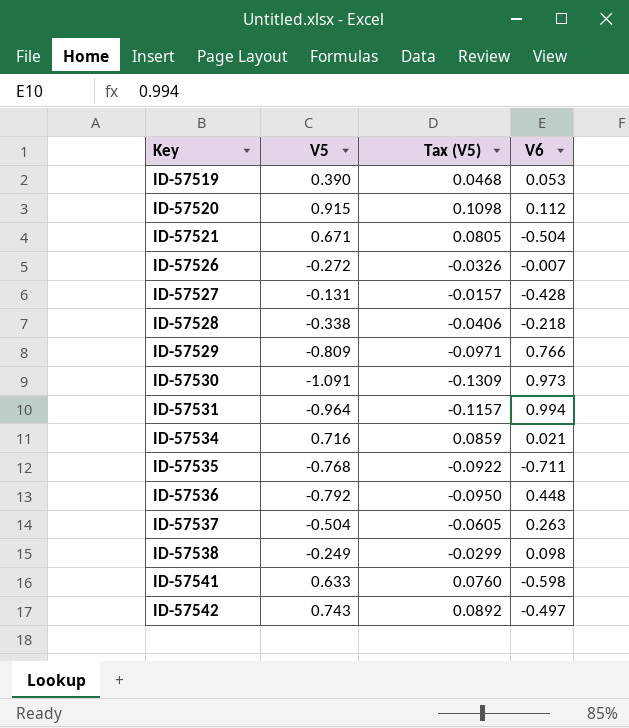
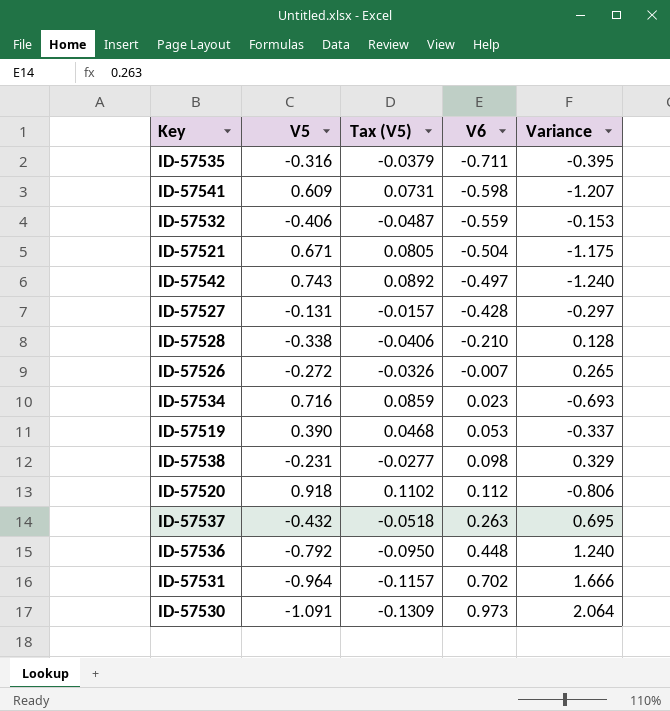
row order: Key ascending -> V6 ascending
column Variance | formula: none -> [V6] - [V5]
row ID-57529: -0.809 | -0.0971 | 0.766 -> none
ID-57535 | V5: -0.768 -> -0.316
ID-57535 | Tax (V5): -0.0922 -> -0.0379
ID-57541 | V5: 0.633 -> 0.609
ID-57541 | Tax (V5): 0.0760 -> 0.0731
row ID-57532: none -> -0.406 | -0.0487 | -0.559 | -0.153
ID-57528 | V6: -0.218 -> -0.210
ID-57534 | V6: 0.021 -> 0.023
ID-57538 | V5: -0.249 -> -0.231
ID-57538 | Tax (V5): -0.0299 -> -0.0277
ID-57520 | V5: 0.915 -> 0.918
ID-57520 | Tax (V5): 0.1098 -> 0.1102
ID-57537 | V5: -0.504 -> -0.432
ID-57537 | Tax (V5): -0.0605 -> -0.0518
ID-57531 | V6: 0.994 -> 0.702

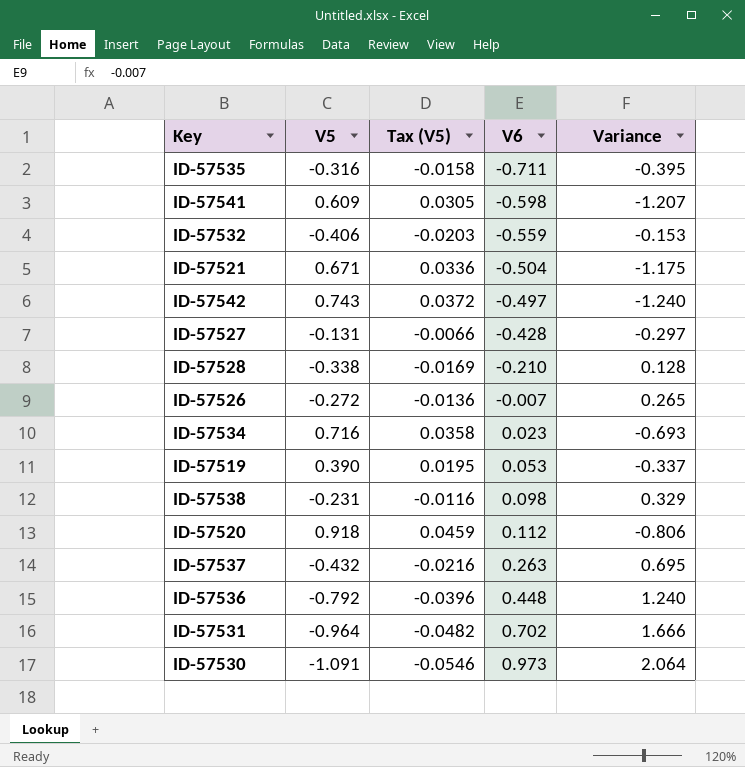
column Tax (V5) | formula: [V5] * 0.12 -> [V5] * 0.05

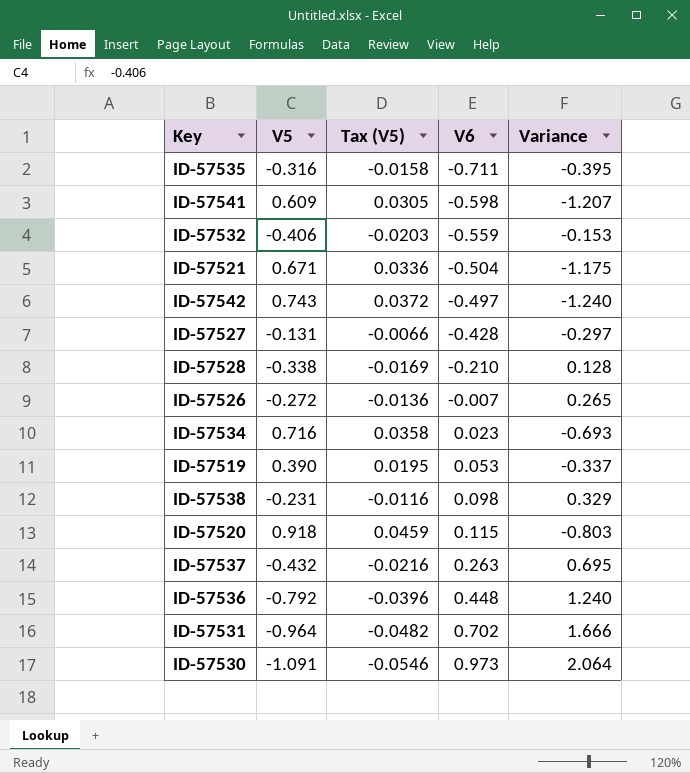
ID-57520 | V6: 0.112 -> 0.115
ID-57520 | Variance: -0.806 -> -0.803

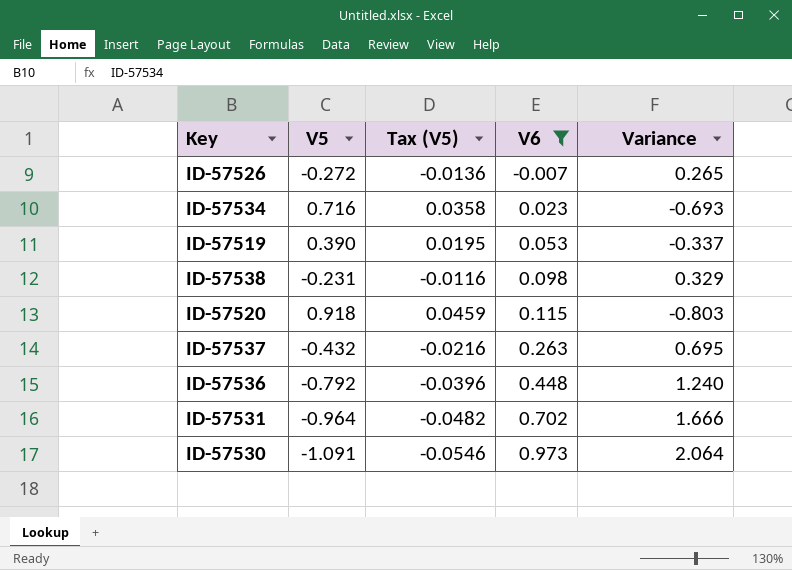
filter: none -> V6 >= -0.007

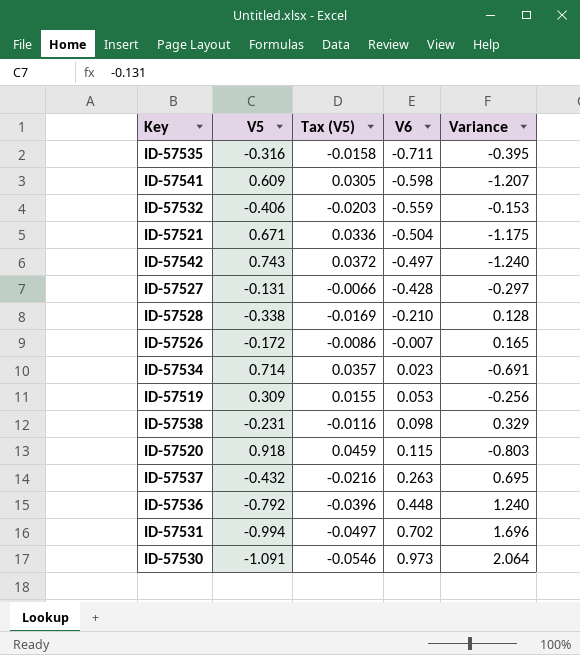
filter: V6 >= -0.007 -> none
ID-57526 | V5: -0.272 -> -0.172
ID-57526 | Tax (V5): -0.0136 -> -0.0086
ID-57526 | Variance: 0.265 -> 0.165
ID-57534 | V5: 0.716 -> 0.714
ID-57534 | Tax (V5): 0.0358 -> 0.0357
ID-57534 | Variance: -0.693 -> -0.691
ID-57519 | V5: 0.390 -> 0.309
ID-57519 | Tax (V5): 0.0195 -> 0.0155
ID-57519 | Variance: -0.337 -> -0.256
ID-57531 | V5: -0.964 -> -0.994
ID-57531 | Tax (V5): -0.0482 -> -0.0497
ID-57531 | Variance: 1.666 -> 1.696

